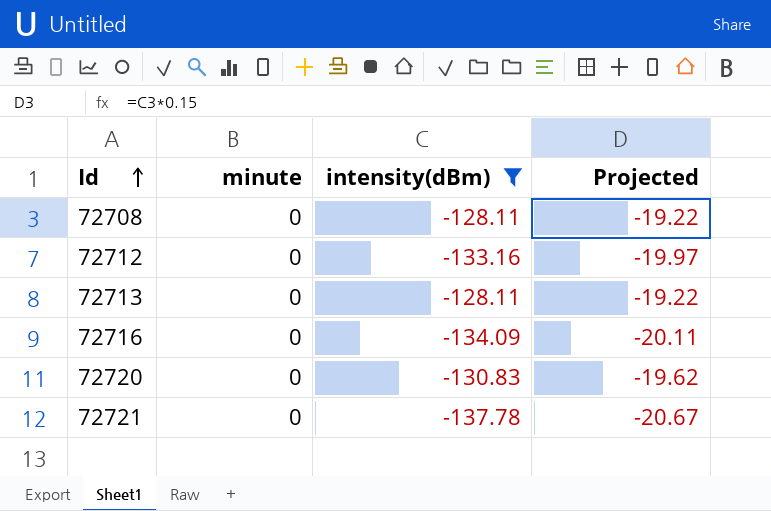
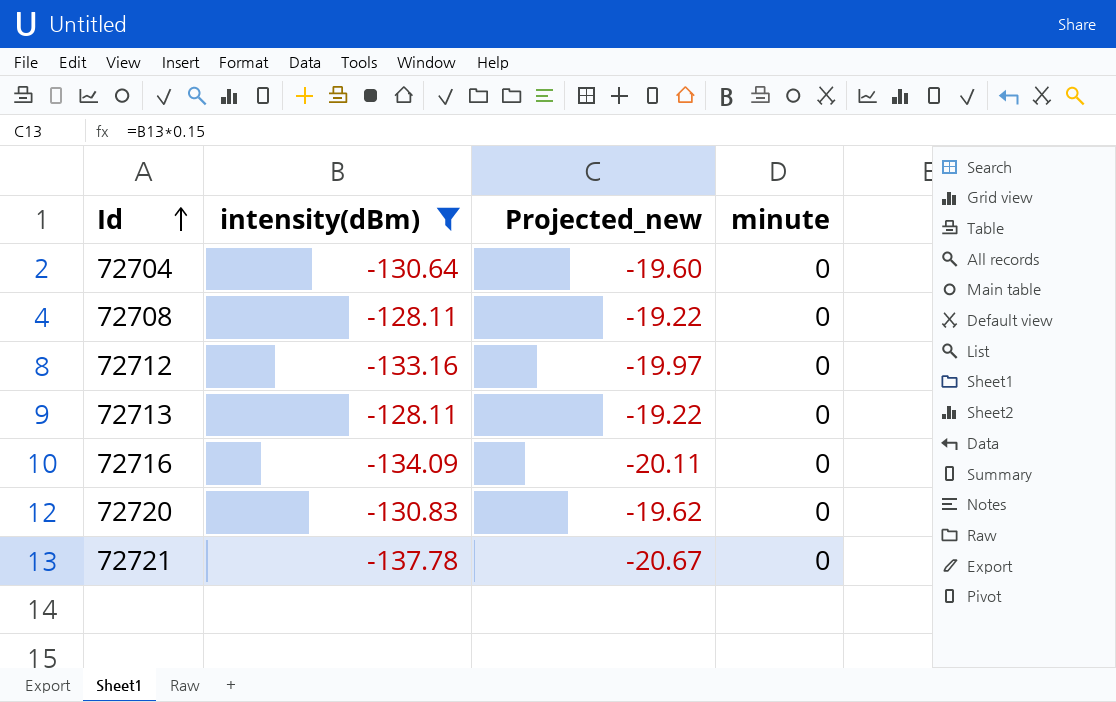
column name: Projected -> Projected_new
column minute | position: 2 -> 4
row 72704: none -> -130.64 | -19.60 | 0

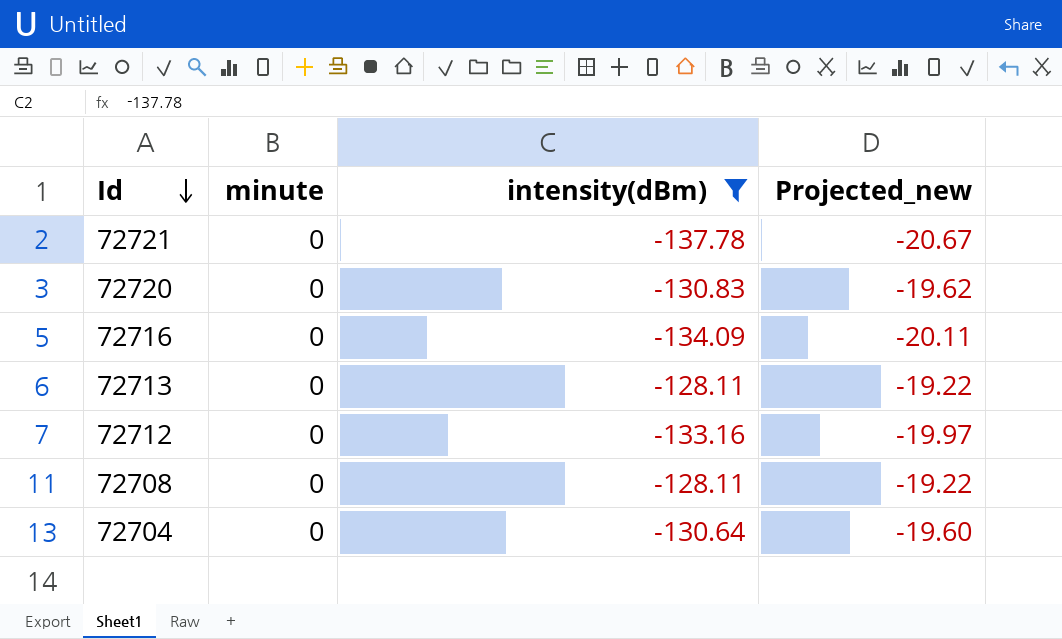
row order: Id ascending -> Id descending
column minute | position: 4 -> 2

